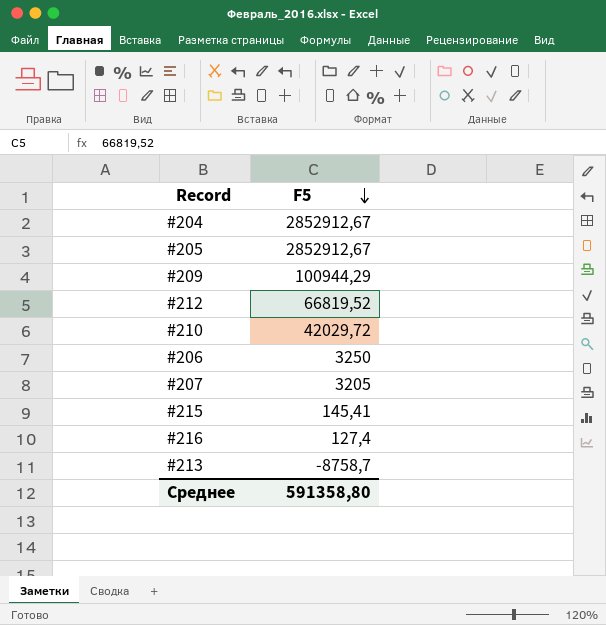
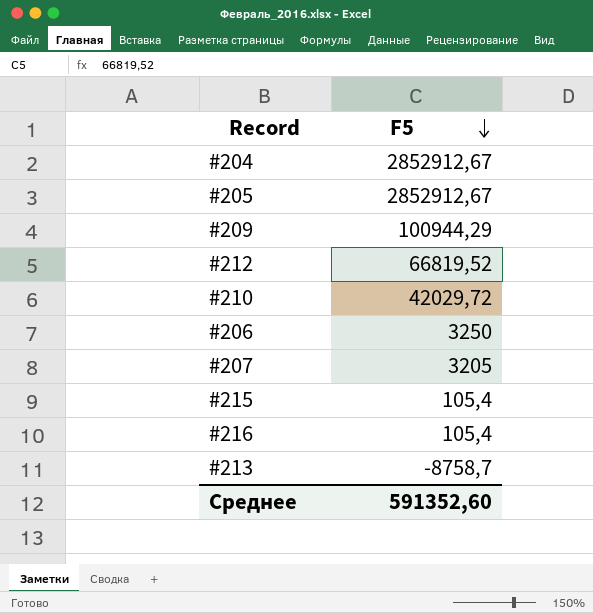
#215 | F5: 145,41 -> 105,4
#216 | F5: 127,4 -> 105,4
Среднее | F5: 591358,80 -> 591352,60

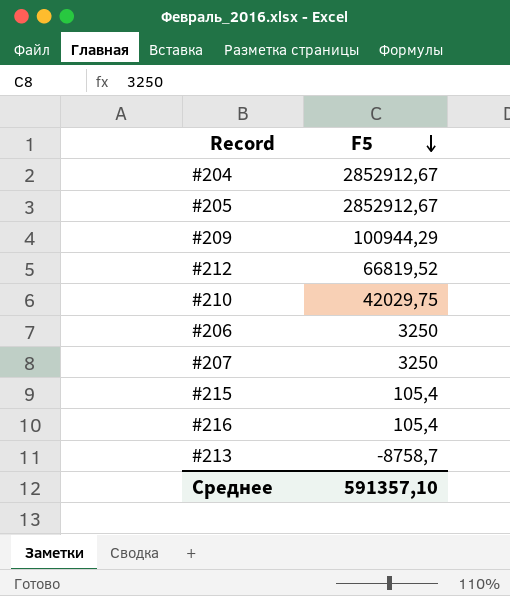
#210 | F5: 42029,72 -> 42029,75
#207 | F5: 3205 -> 3250
Среднее | F5: 591352,60 -> 591357,10

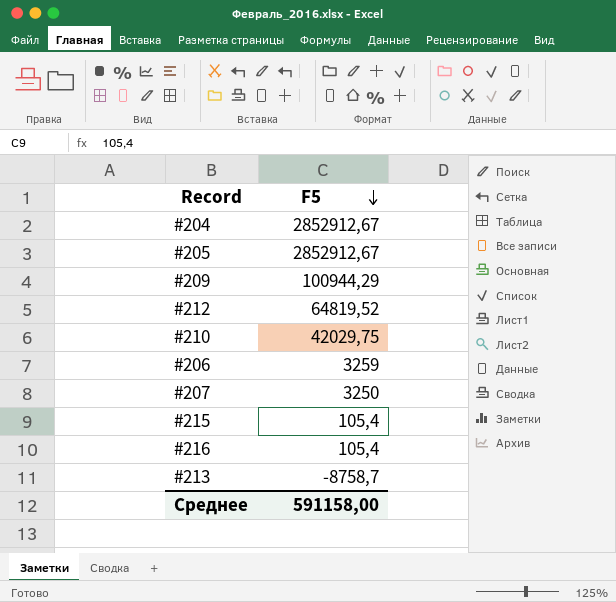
#212 | F5: 66819,52 -> 64819,52
#206 | F5: 3250 -> 3259
Среднее | F5: 591357,10 -> 591158,00

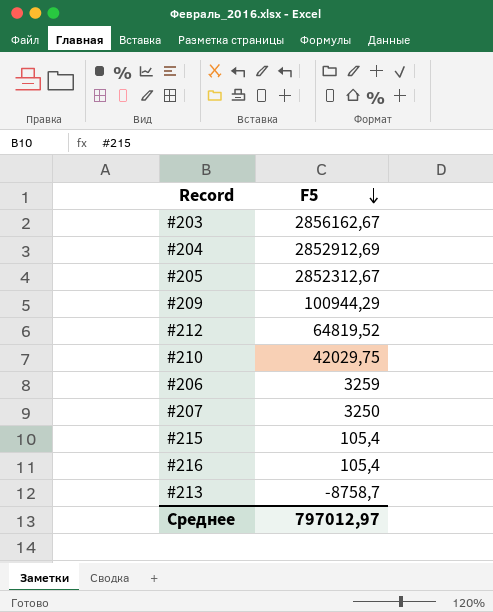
row #203: none -> 2856162,67
#204 | F5: 2852912,67 -> 2852912,69
#205 | F5: 2852912,67 -> 2852312,67
Среднее | F5: 591158,00 -> 797012,97

